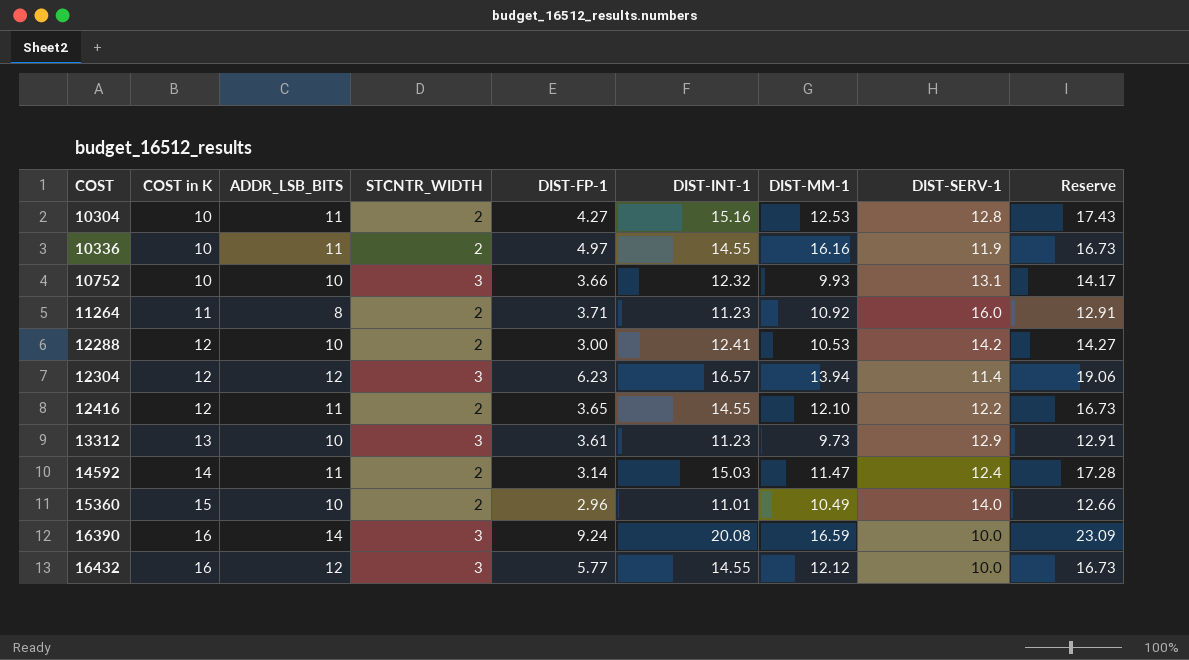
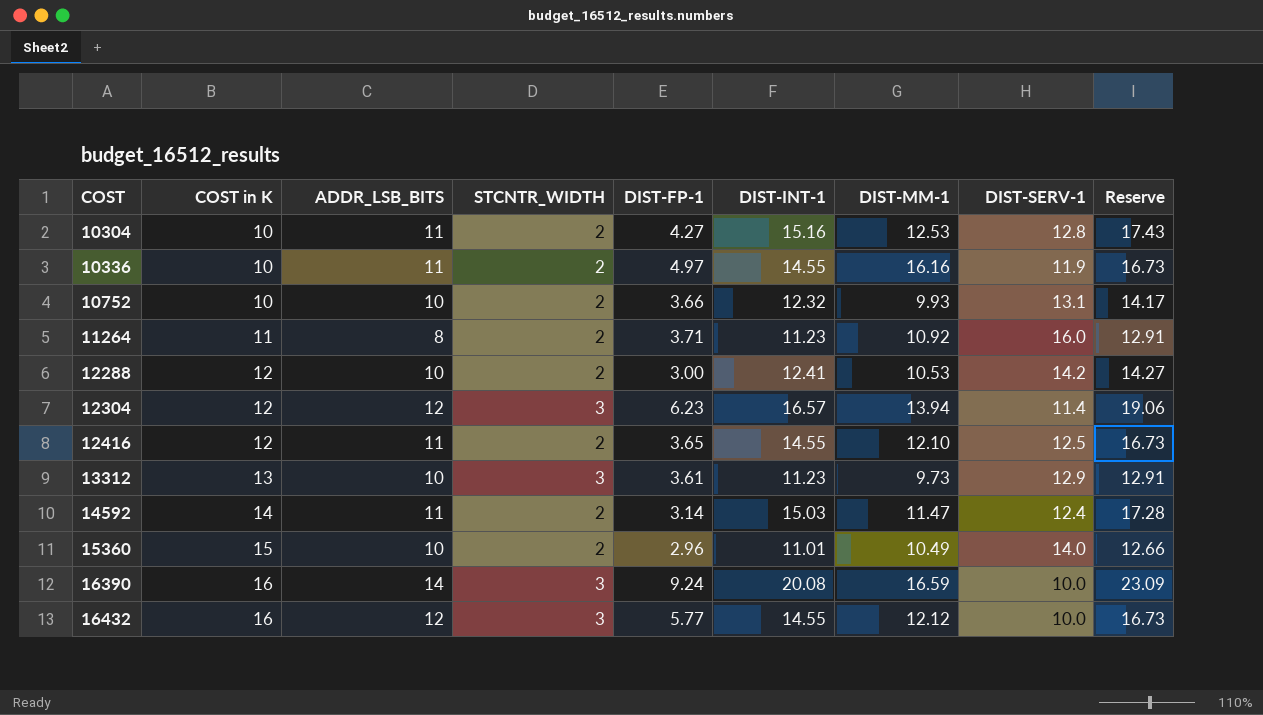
10752 | STCNTR_WIDTH: 3 -> 2
12416 | DIST-SERV-1: 12.2 -> 12.5

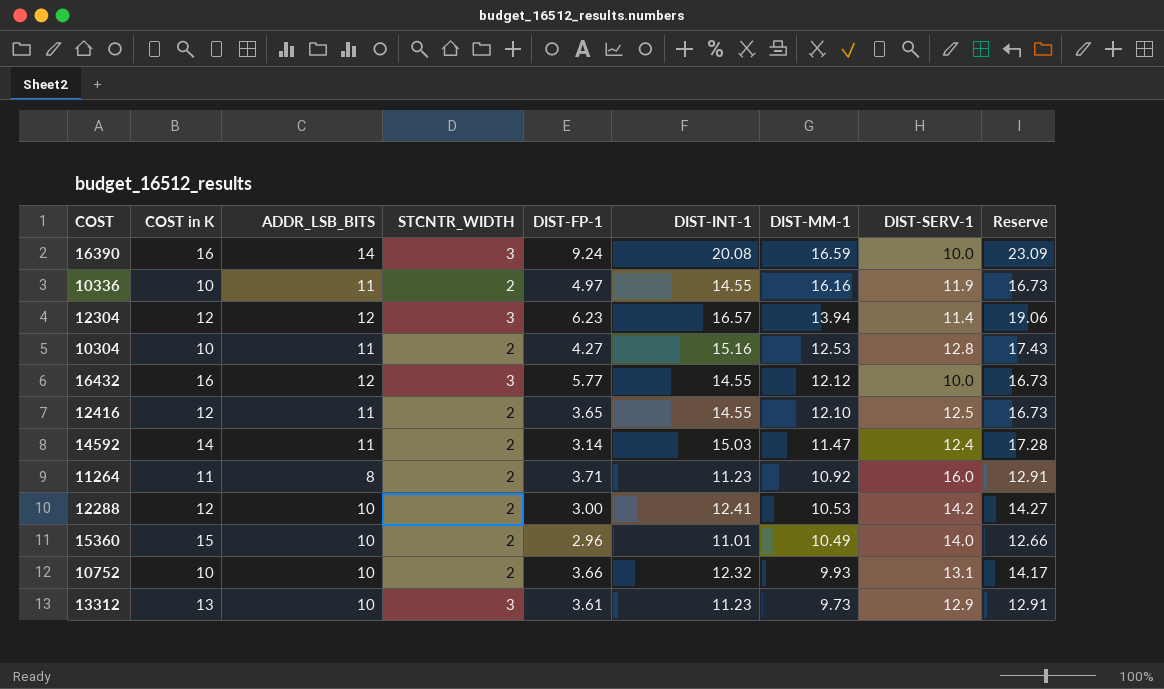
row order: COST ascending -> DIST-MM-1 descending

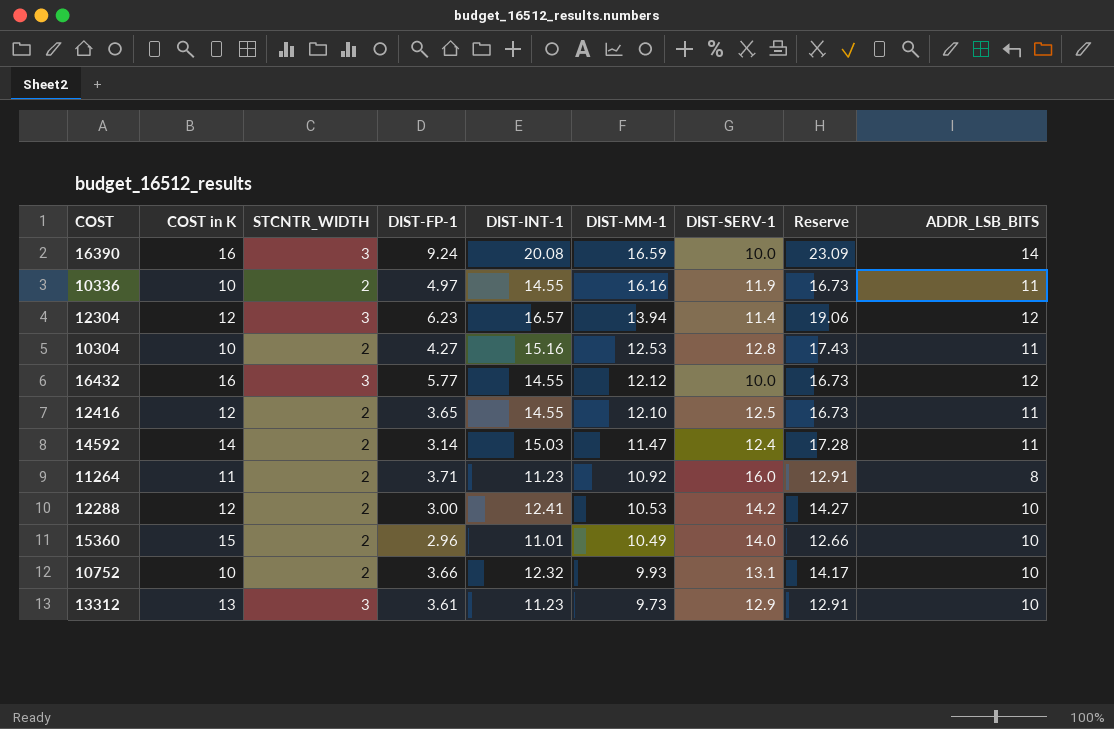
column ADDR_LSB_BITS | position: 3 -> 9

